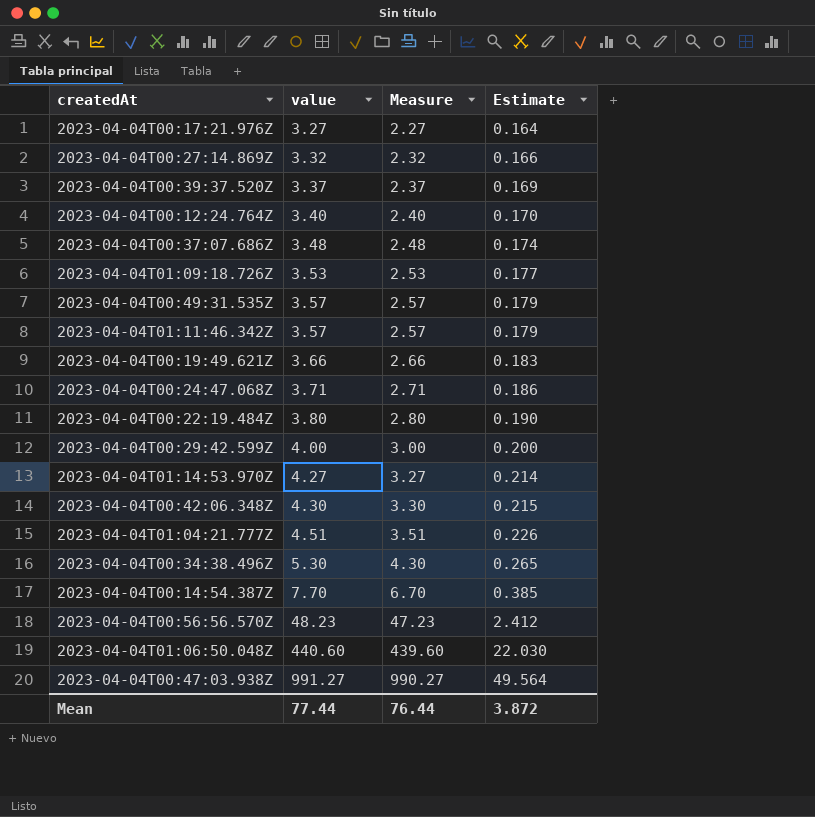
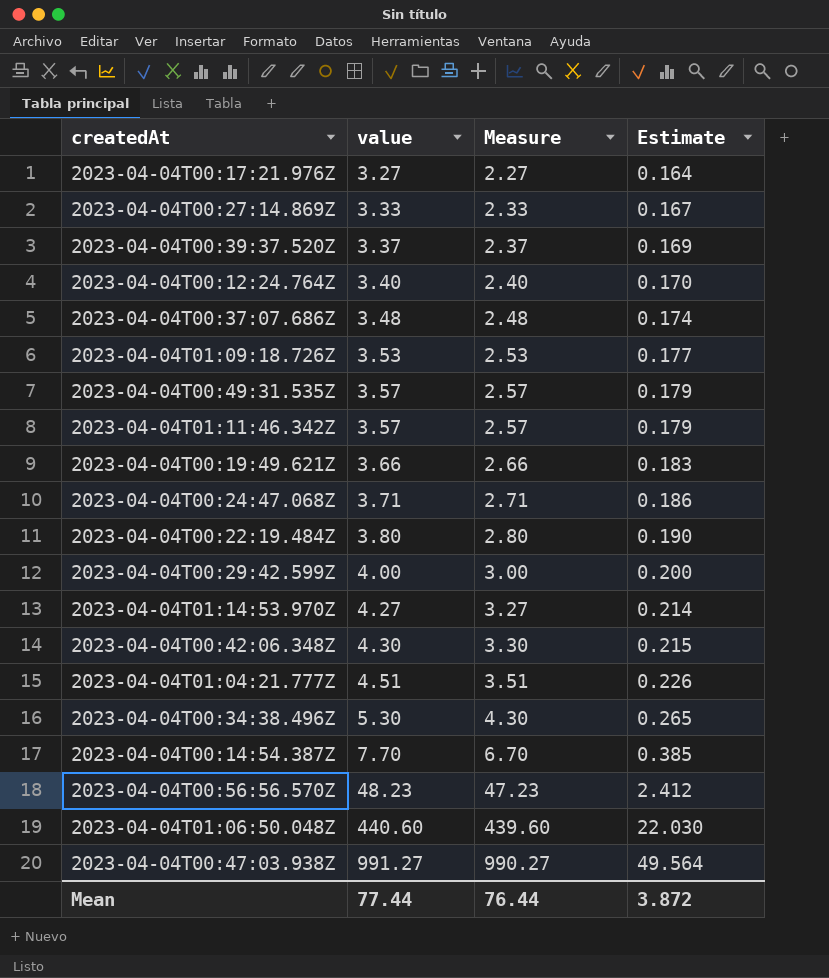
2023-04-04T00:27:14.869Z | value: 3.32 -> 3.33
2023-04-04T00:27:14.869Z | Measure: 2.32 -> 2.33
2023-04-04T00:27:14.869Z | Estimate: 0.166 -> 0.167

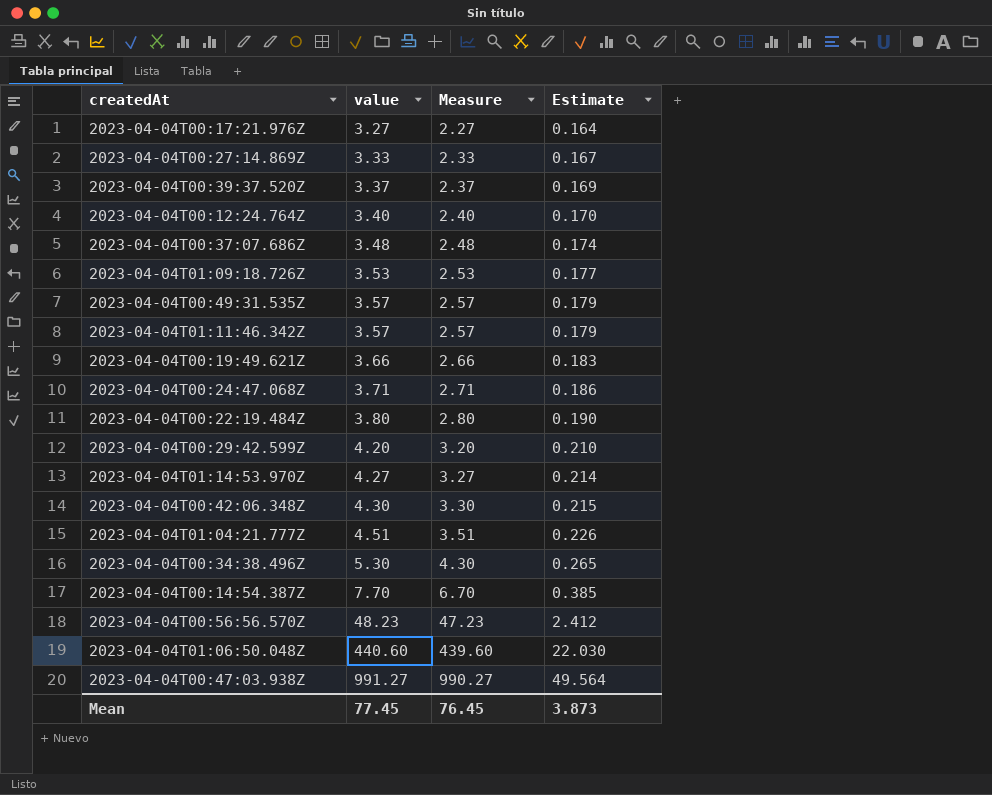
2023-04-04T00:29:42.599Z | value: 4.00 -> 4.20
2023-04-04T00:29:42.599Z | Measure: 3.00 -> 3.20
2023-04-04T00:29:42.599Z | Estimate: 0.200 -> 0.210
Mean | value: 77.44 -> 77.45
Mean | Measure: 76.44 -> 76.45
Mean | Estimate: 3.872 -> 3.873

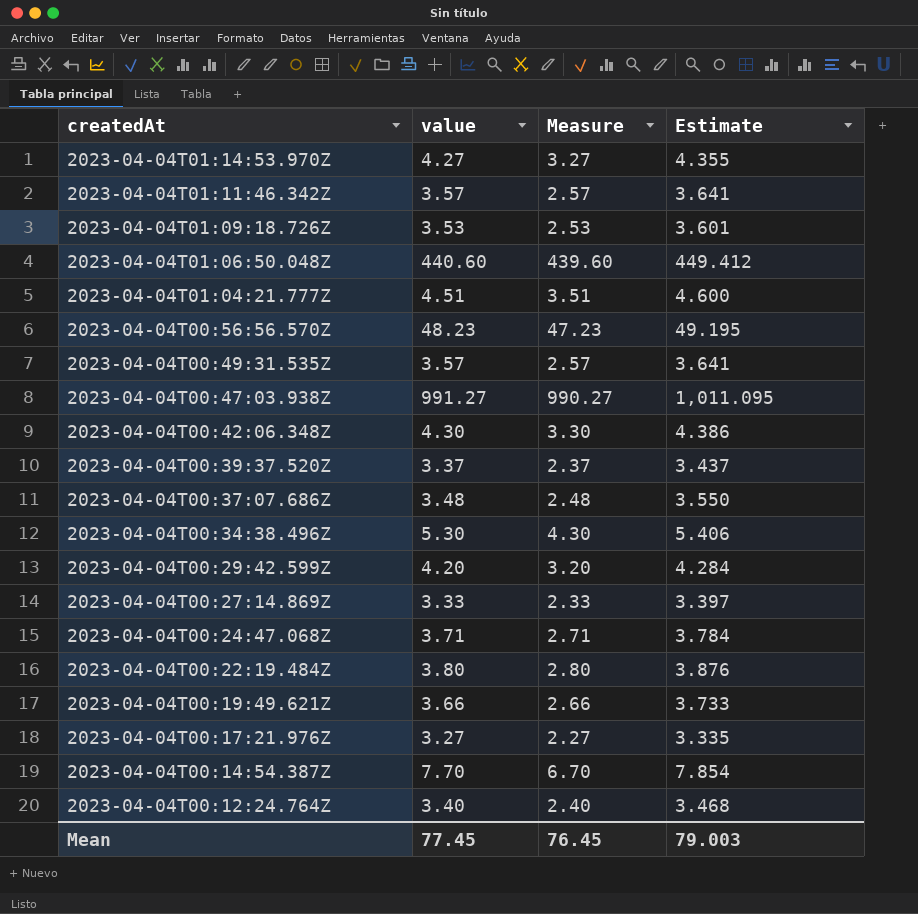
row order: value ascending -> createdAt descending
column Estimate | formula: [value] * 0.05 -> [value] * 1.02
Mean | Estimate: 3.873 -> 79.003

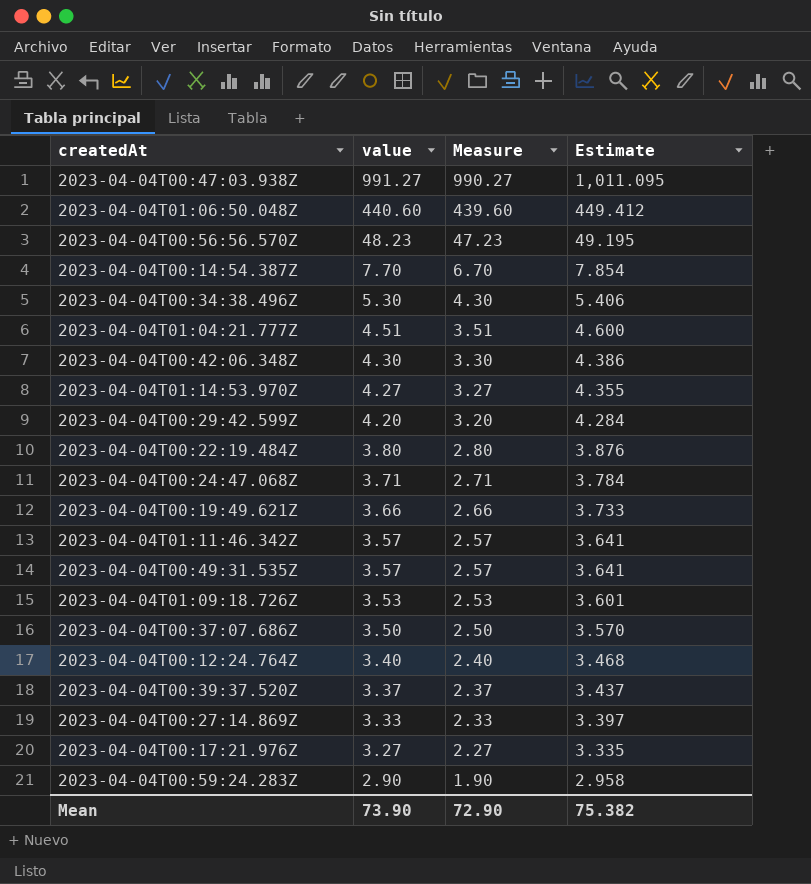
row order: createdAt descending -> value descending
2023-04-04T00:37:07.686Z | value: 3.48 -> 3.50
2023-04-04T00:37:07.686Z | Measure: 2.48 -> 2.50
2023-04-04T00:37:07.686Z | Estimate: 3.550 -> 3.570
row 2023-04-04T00:59:24.283Z: none -> 2.90 | 1.90 | 2.958
Mean | value: 77.45 -> 73.90
Mean | Measure: 76.45 -> 72.90
Mean | Estimate: 79.003 -> 75.382

